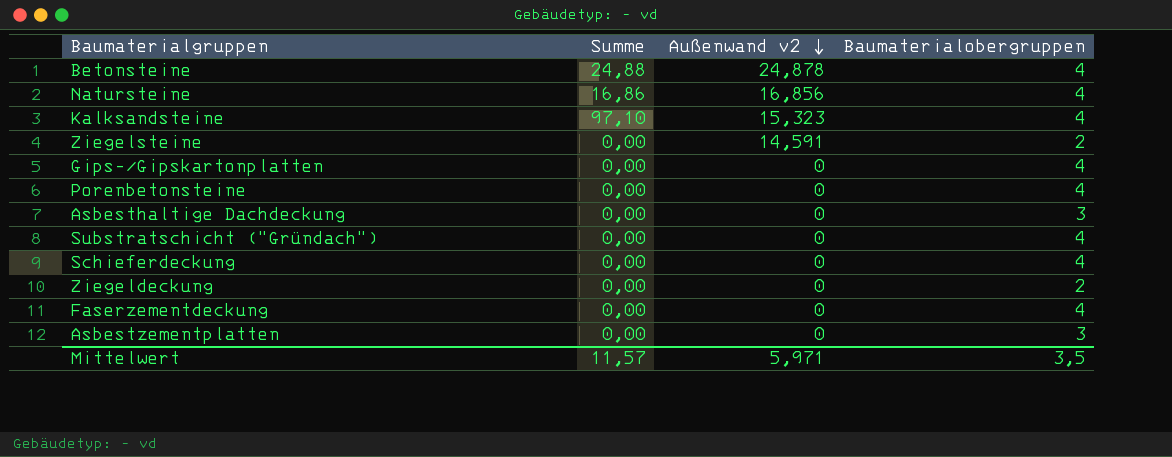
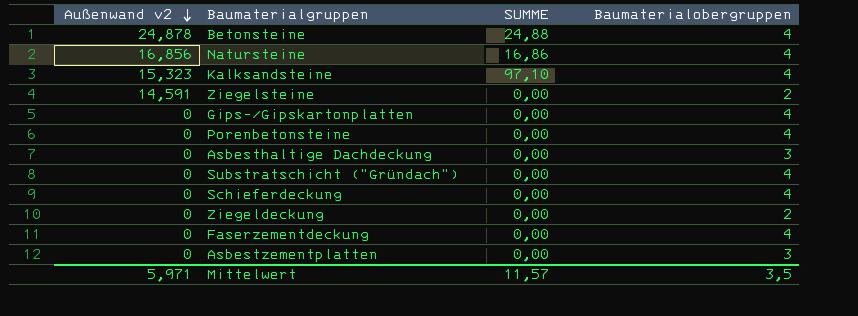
column Außenwand v2 | position: 3 -> 1
column name: Summe -> SUMME

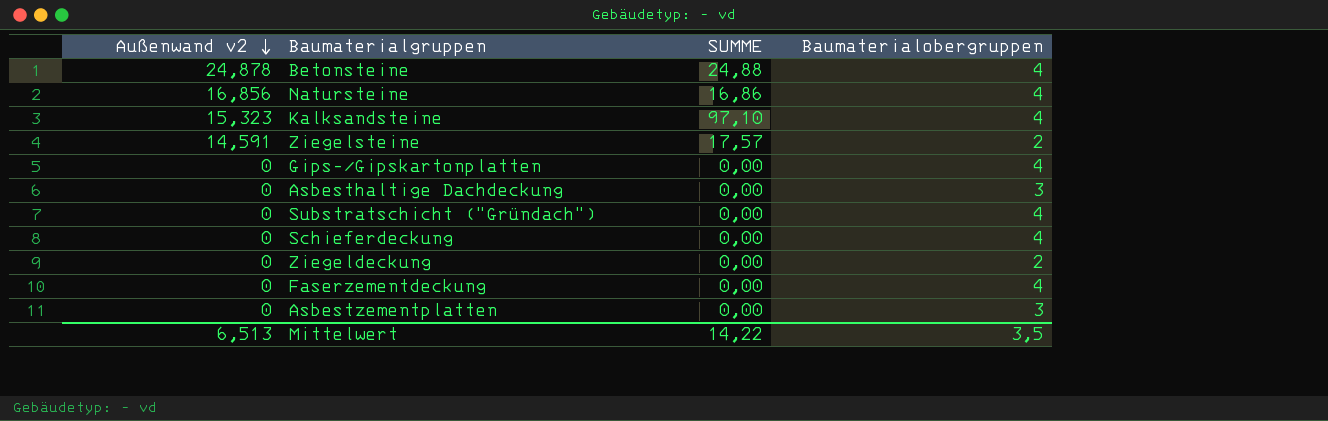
row Porenbetonsteine: 0 | 0,00 | 4 -> none
Ziegelsteine | SUMME: 0,00 -> 17,57
Mittelwert | Außenwand v2: 5,971 -> 6,513
Mittelwert | SUMME: 11,57 -> 14,22

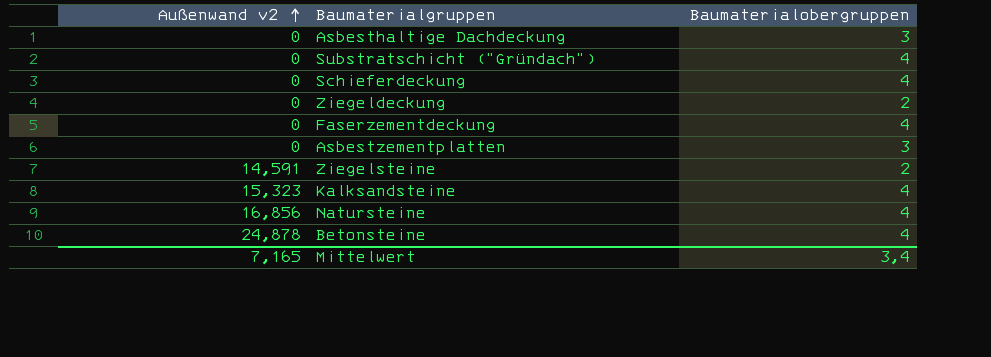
row order: Außenwand v2 descending -> Außenwand v2 ascending
column SUMME | position: 3 -> none
row Gips-/Gipskartonplatten: 0 | 0,00 | 4 -> none
Mittelwert | Außenwand v2: 6,513 -> 7,165
Mittelwert | Baumaterialobergruppen: 3,5 -> 3,4

